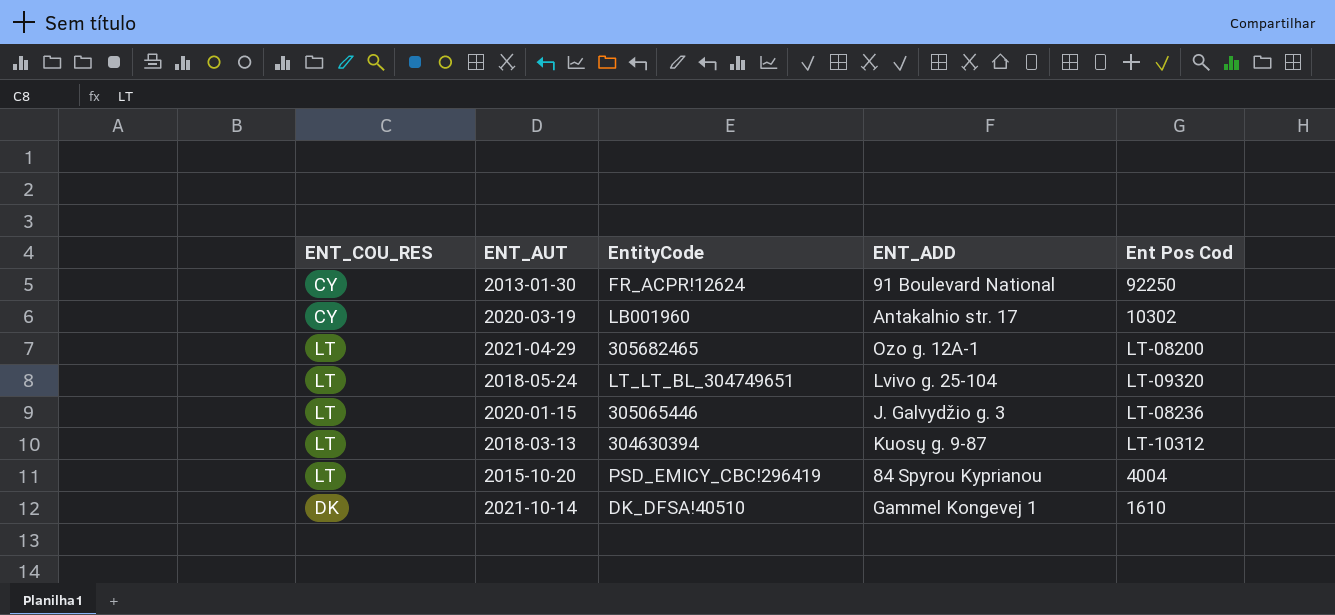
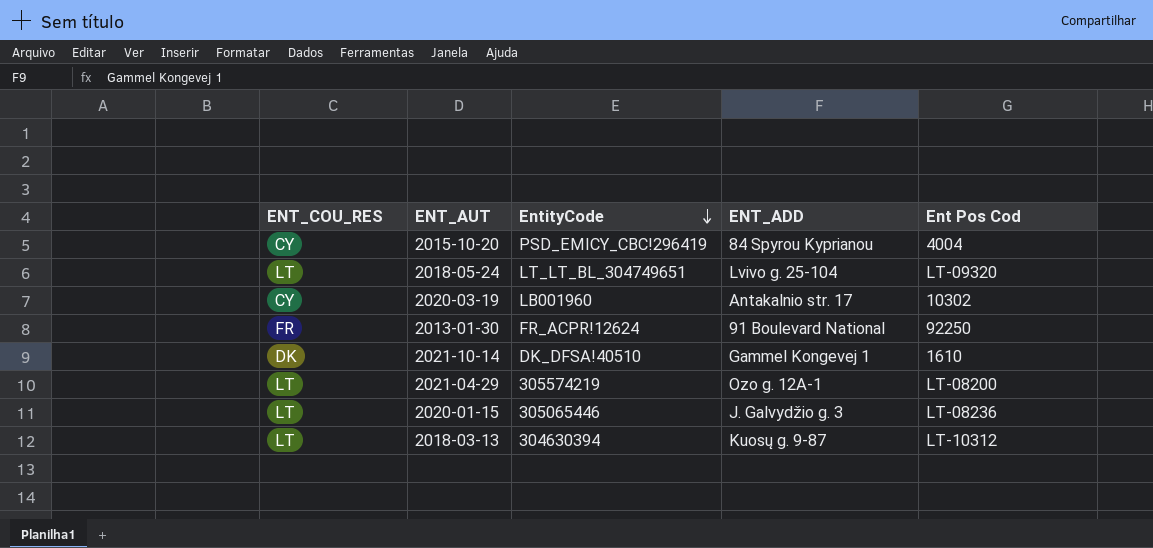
row order: none -> EntityCode descending
2015-10-20 | ENT_COU_RES: LT -> CY
2013-01-30 | ENT_COU_RES: CY -> FR
2021-04-29 | EntityCode: 305682465 -> 305574219

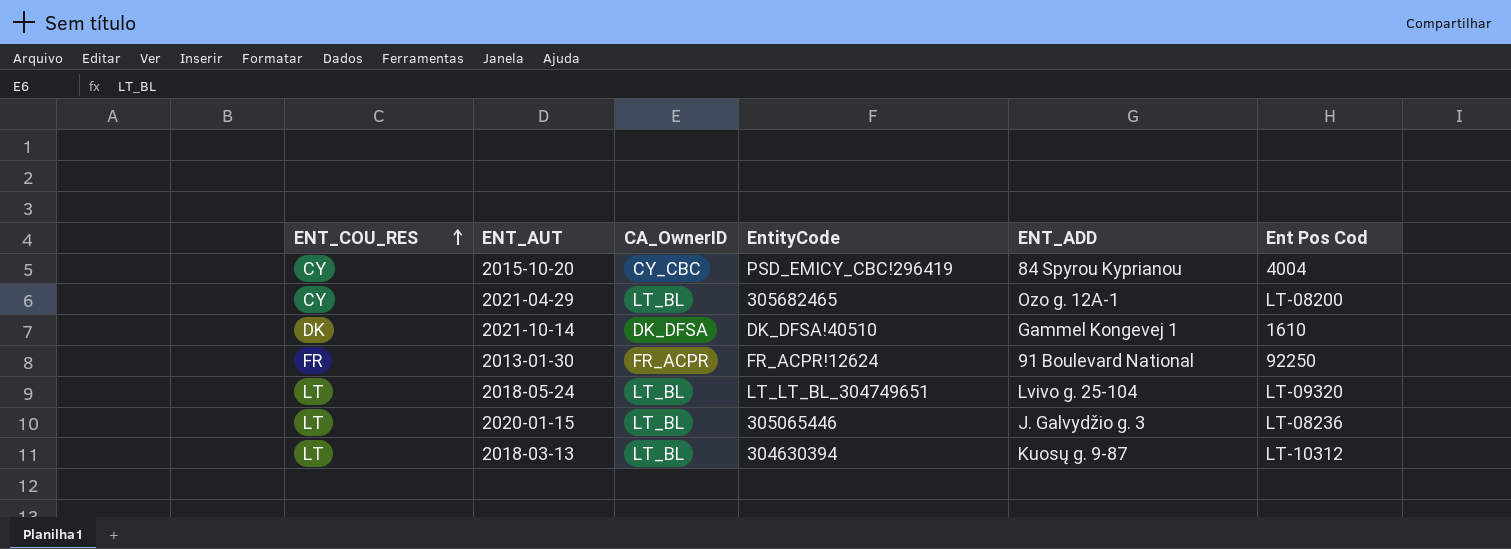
row order: EntityCode descending -> ENT_COU_RES ascending
column CA_OwnerID | position: none -> 3
row 2020-03-19: CY | LB001960 | Antakalnio str. 17 | 10302 -> none
2021-04-29 | ENT_COU_RES: LT -> CY
2021-04-29 | EntityCode: 305574219 -> 305682465

